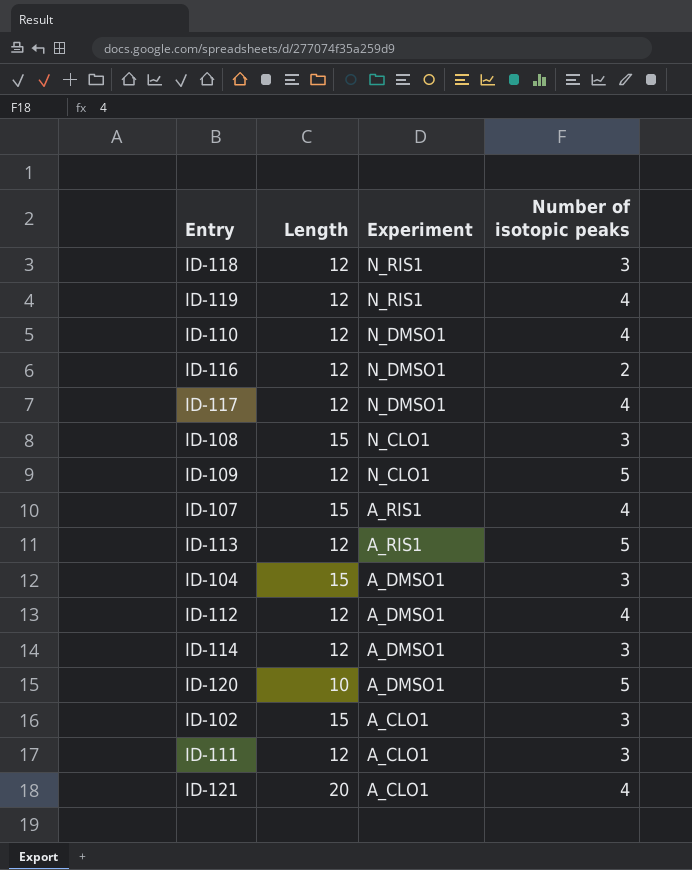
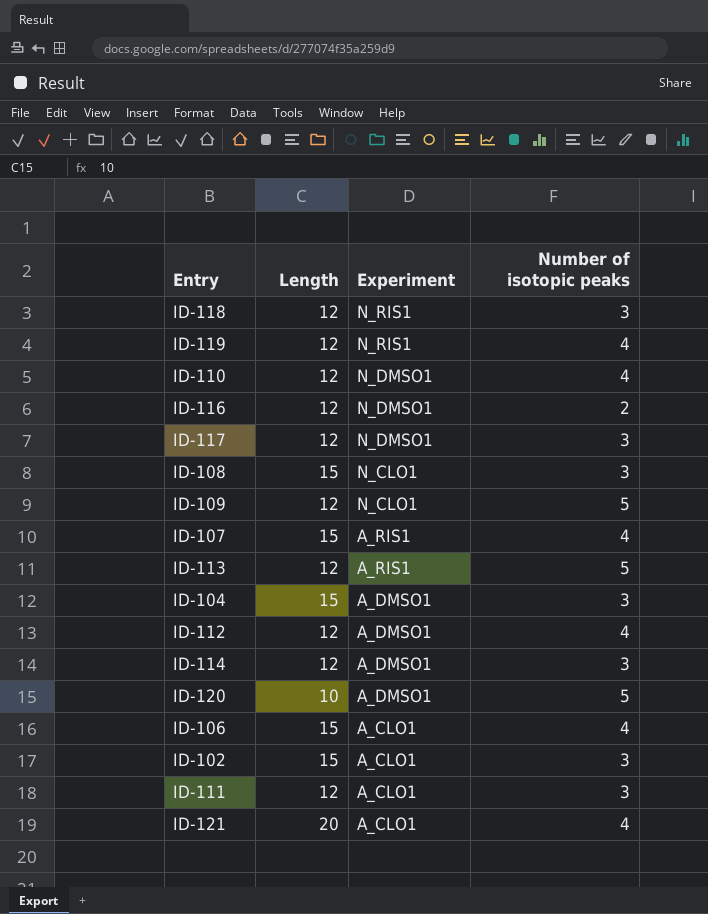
ID-117 | Number of isotopic peaks: 4 -> 3
row ID-106: none -> 15 | A_CLO1 | 4

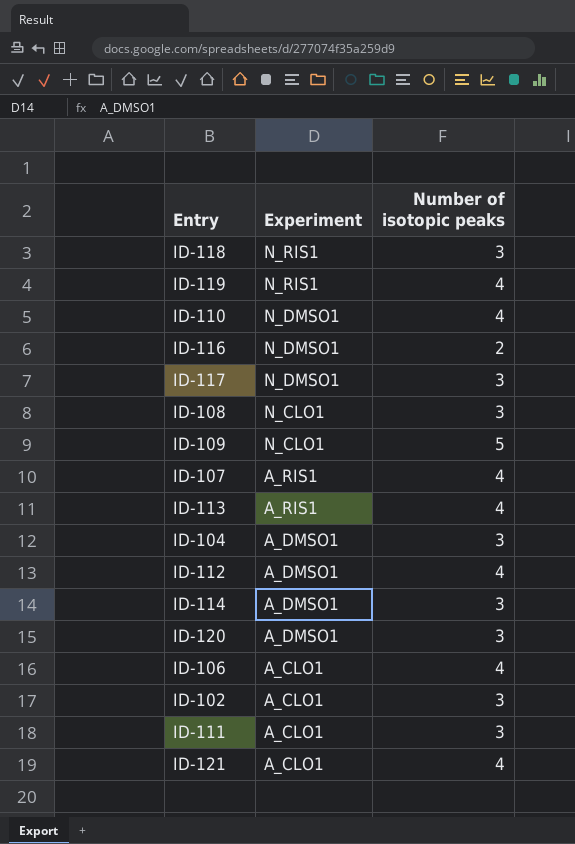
column Length | position: 2 -> none
ID-113 | Number of isotopic peaks: 5 -> 4
ID-120 | Number of isotopic peaks: 5 -> 3

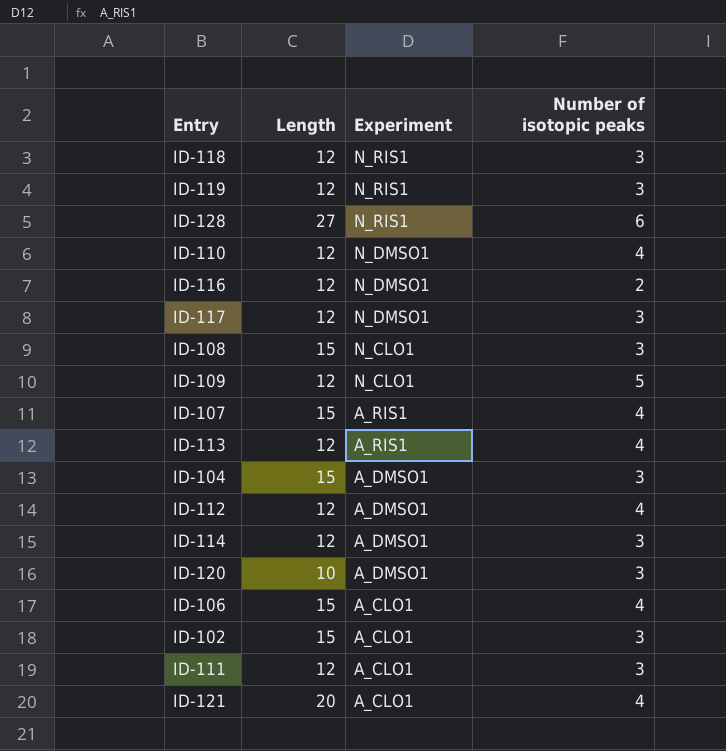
column Length | position: none -> 2
ID-119 | Number of isotopic peaks: 4 -> 3
row ID-128: none -> 27 | N_RIS1 | 6

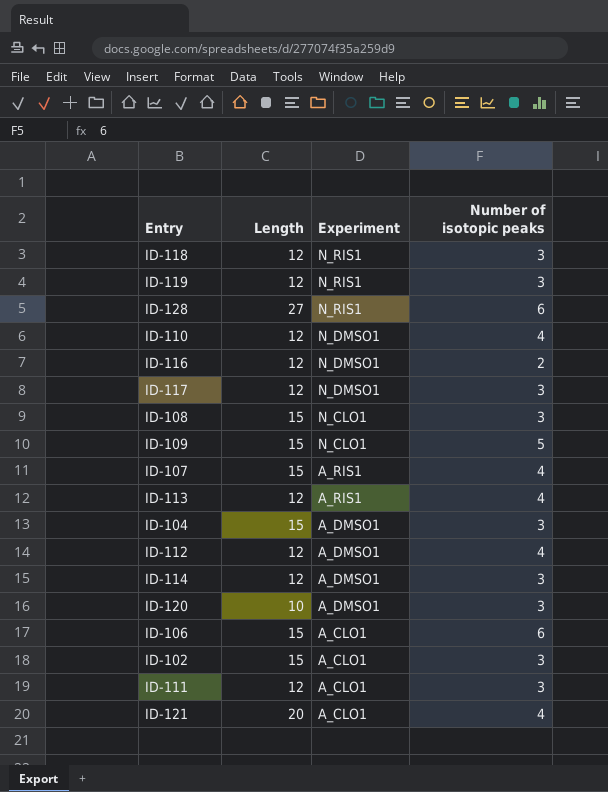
ID-109 | Length: 12 -> 15
ID-106 | Number of isotopic peaks: 4 -> 6

